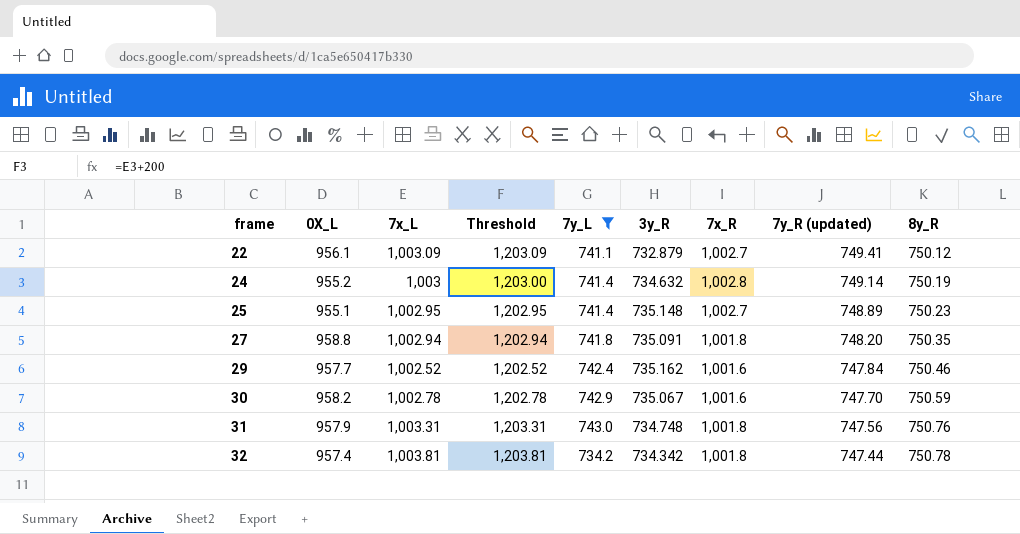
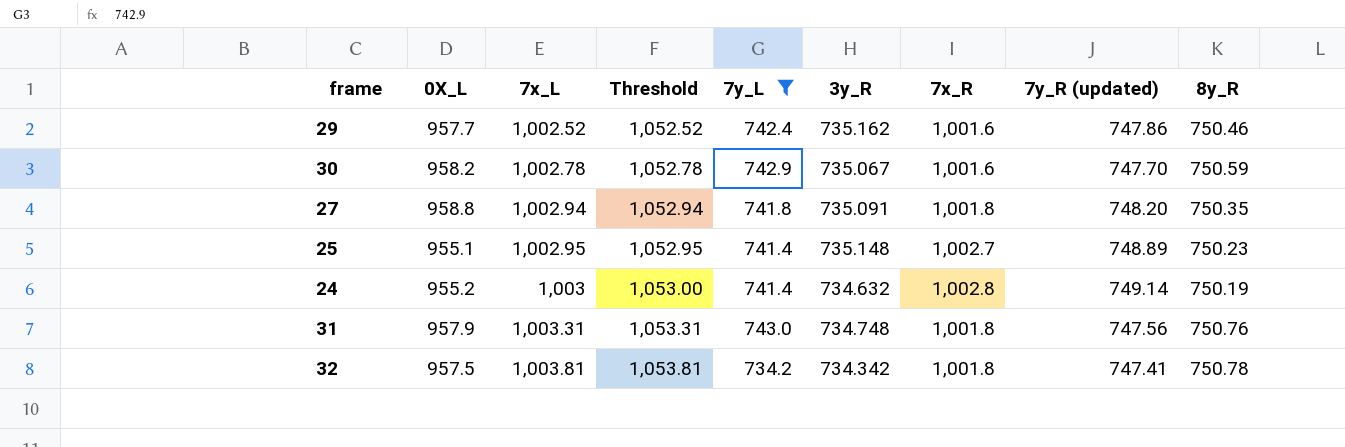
row order: frame ascending -> 7x_L ascending
column Threshold | formula: [7x_L] + 200 -> [7x_L] + 50
row 22: 956.1 | 1,003.09 | 1,203.09 | 741.1 | 732.879 | 1,002.7 | 749.41 | 750.12 -> none
29 | 7y_R (updated): 747.84 -> 747.86
32 | 0X_L: 957.4 -> 957.5
32 | 7y_R (updated): 747.44 -> 747.41

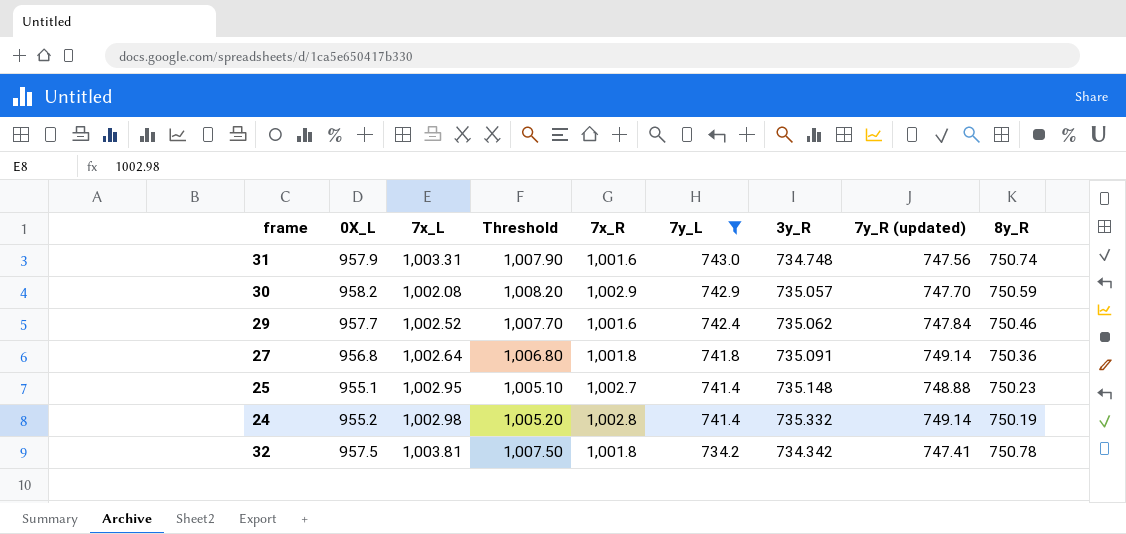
row order: 7x_L ascending -> 7y_L descending
column Threshold | formula: [7x_L] + 50 -> [0X_L] + 50
column 7x_R | position: 7 -> 5
31 | 7x_R: 1,001.8 -> 1,001.6
31 | 8y_R: 750.76 -> 750.74
30 | 7x_L: 1,002.78 -> 1,002.08
30 | 7x_R: 1,001.6 -> 1,002.9
30 | 3y_R: 735.067 -> 735.057
29 | 3y_R: 735.162 -> 735.062
29 | 7y_R (updated): 747.86 -> 747.84
27 | 0X_L: 958.8 -> 956.8
27 | 7x_L: 1,002.94 -> 1,002.64
27 | 7y_R (updated): 748.20 -> 749.14
27 | 8y_R: 750.35 -> 750.36
25 | 7y_R (updated): 748.89 -> 748.88
24 | 7x_L: 1,003 -> 1,002.98
24 | 3y_R: 734.632 -> 735.332

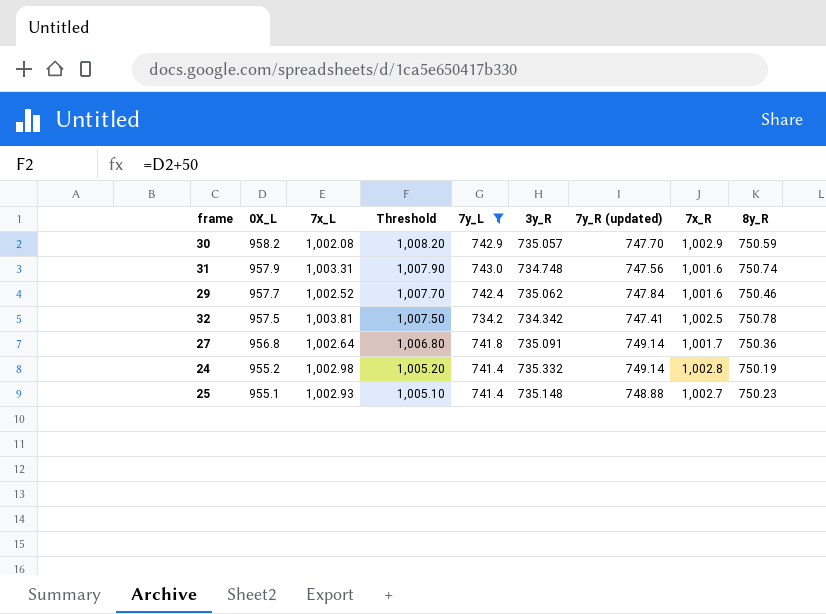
row order: 7y_L descending -> 0X_L descending
column 7x_R | position: 5 -> 8
32 | 7x_R: 1,001.8 -> 1,002.5
27 | 7x_R: 1,001.8 -> 1,001.7
25 | 7x_L: 1,002.95 -> 1,002.93

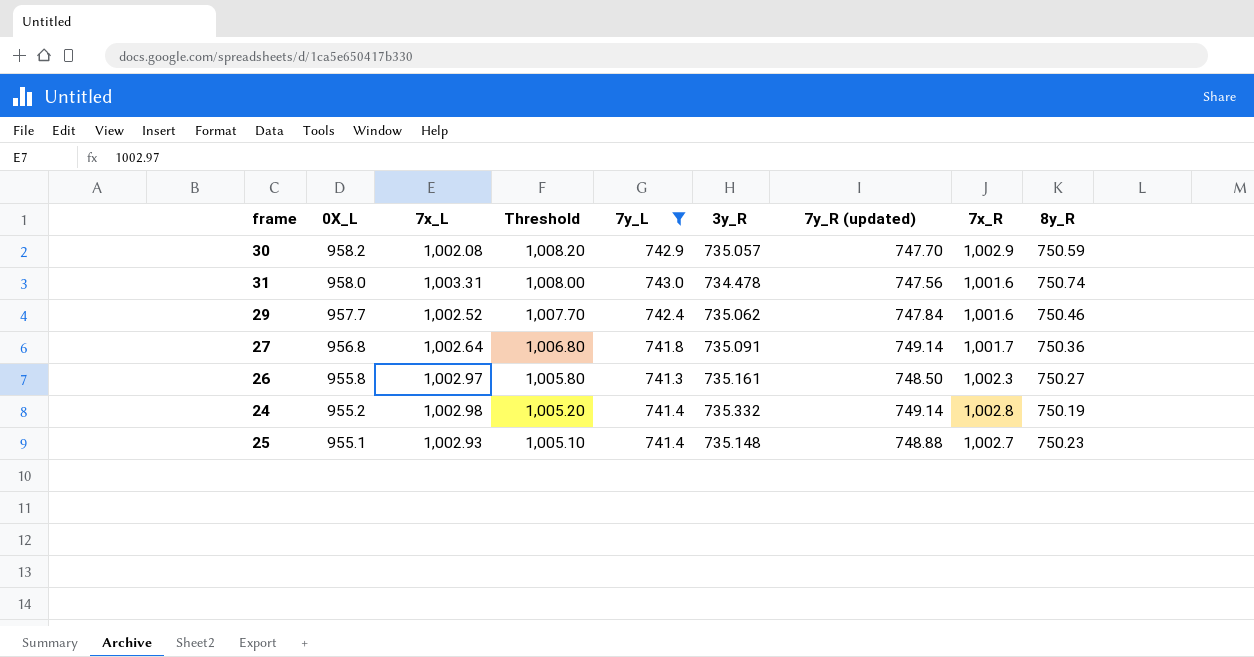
row 32: 957.5 | 1,003.81 | 1,007.50 | 734.2 | 734.342 | 747.41 | 1,002.5 | 750.78 -> none
31 | 0X_L: 957.9 -> 958.0
31 | Threshold: 1,007.90 -> 1,008.00
31 | 3y_R: 734.748 -> 734.478
row 26: none -> 955.8 | 1,002.97 | 1,005.80 | 741.3 | 735.161 | 748.50 | 1,002.3 | 750.27

